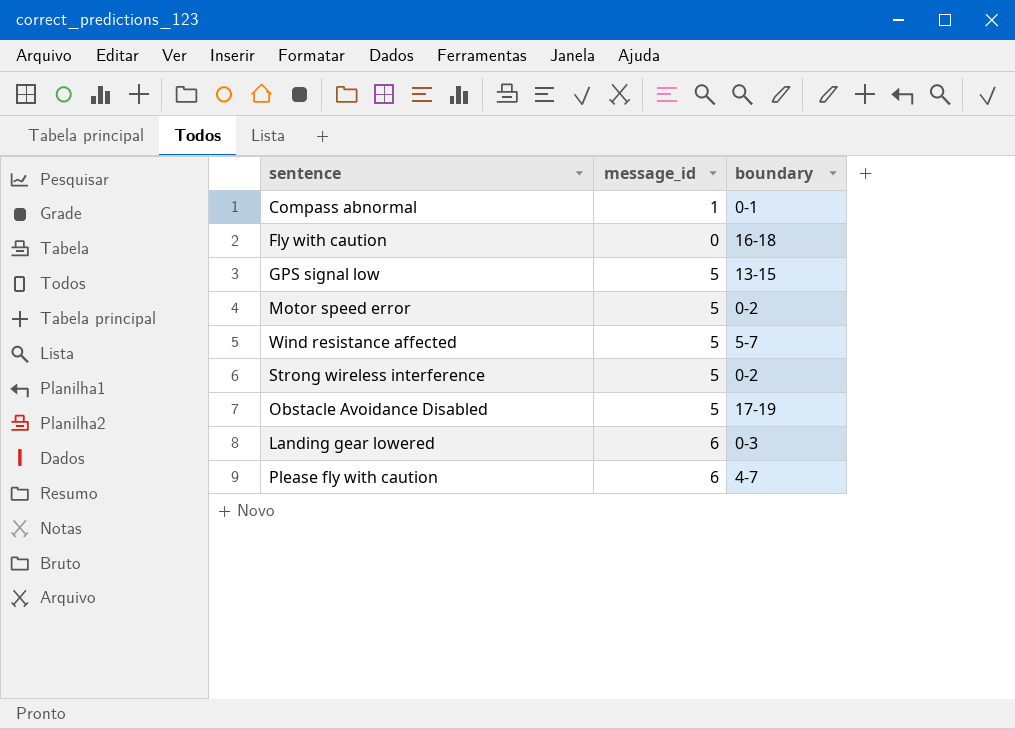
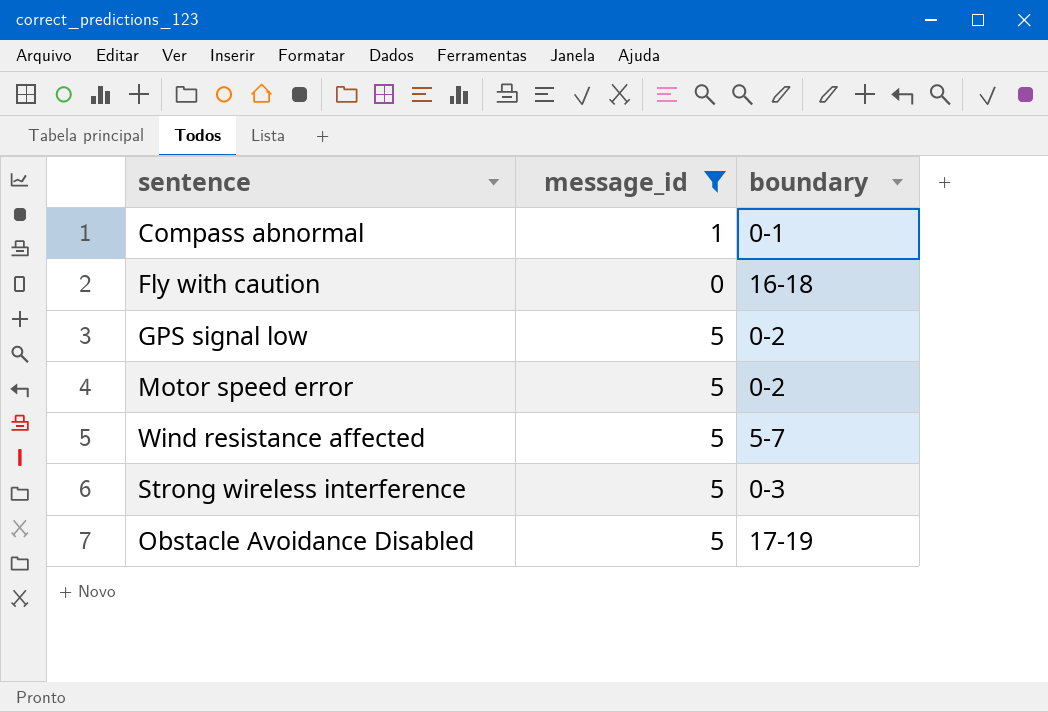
filter: none -> message_id != 6
GPS signal low | boundary: 13-15 -> 0-2
Strong wireless interference | boundary: 0-2 -> 0-3

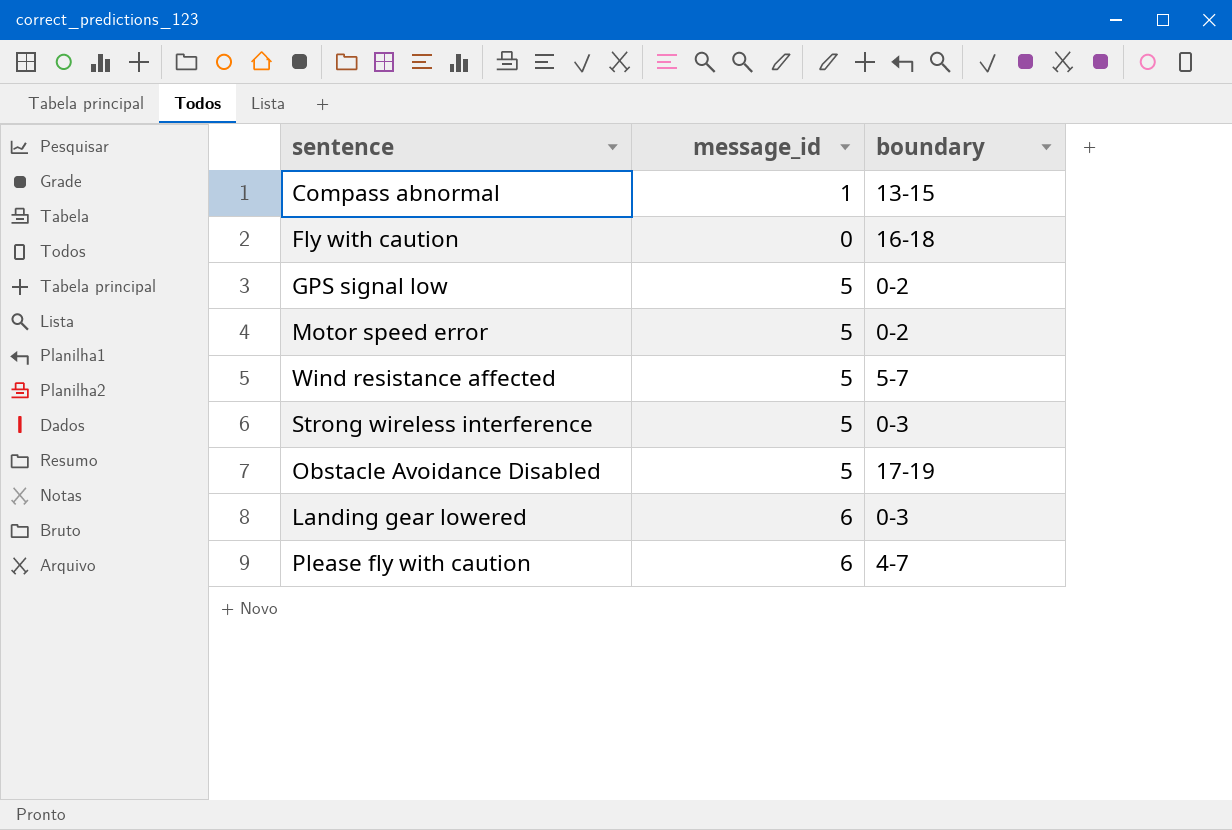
filter: message_id != 6 -> none
Compass abnormal | boundary: 0-1 -> 13-15

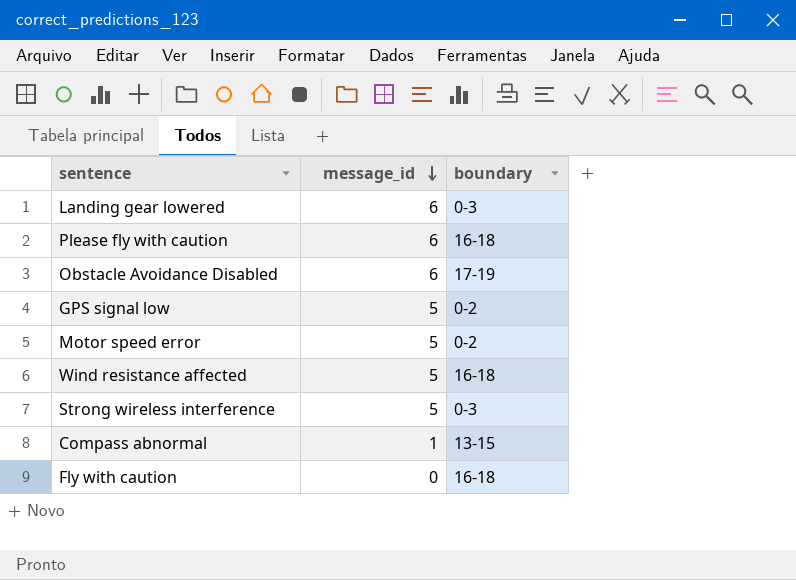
row order: none -> message_id descending
Please fly with caution | boundary: 4-7 -> 16-18
Obstacle Avoidance Disabled | message_id: 5 -> 6
Wind resistance affected | boundary: 5-7 -> 16-18

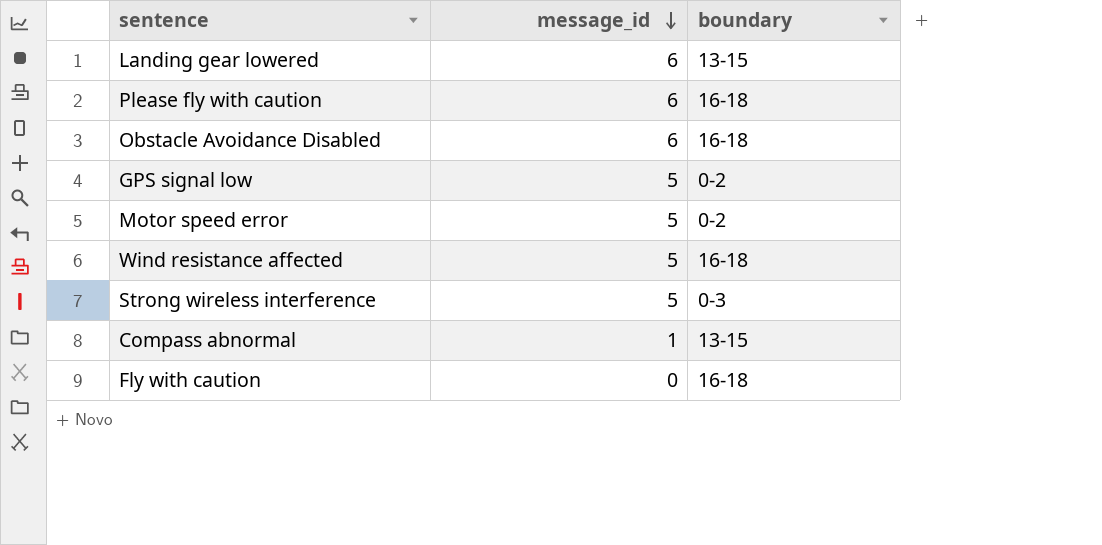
Landing gear lowered | boundary: 0-3 -> 13-15
Obstacle Avoidance Disabled | boundary: 17-19 -> 16-18

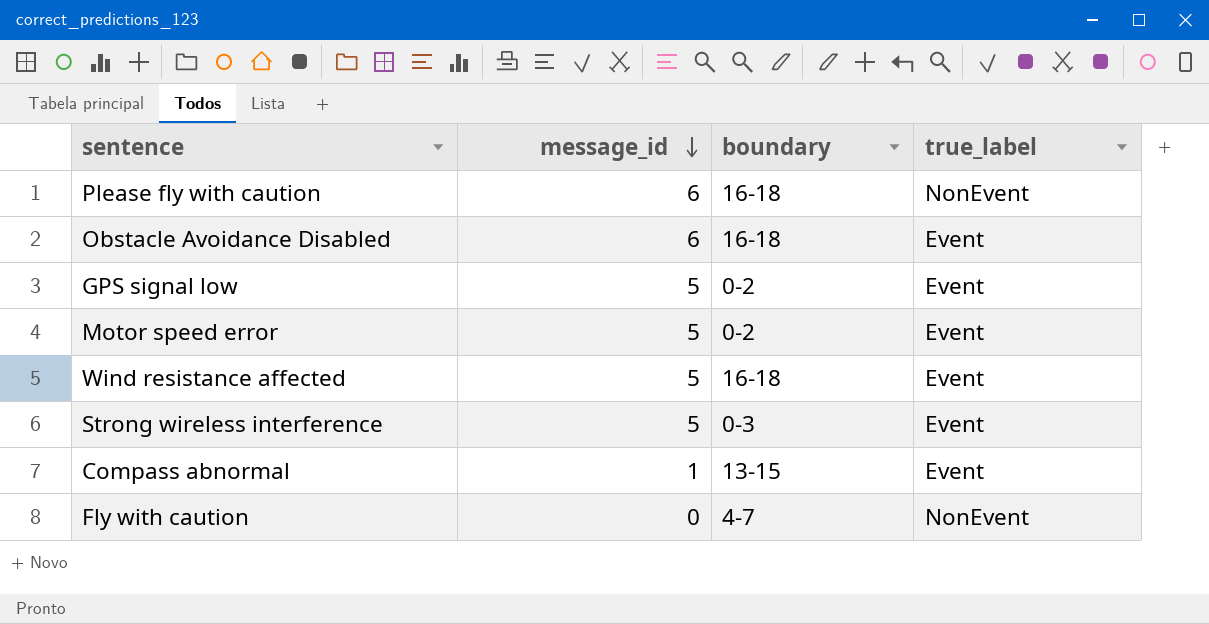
column true_label | position: none -> 4
row Landing gear lowered: 6 | 13-15 -> none
Fly with caution | boundary: 16-18 -> 4-7

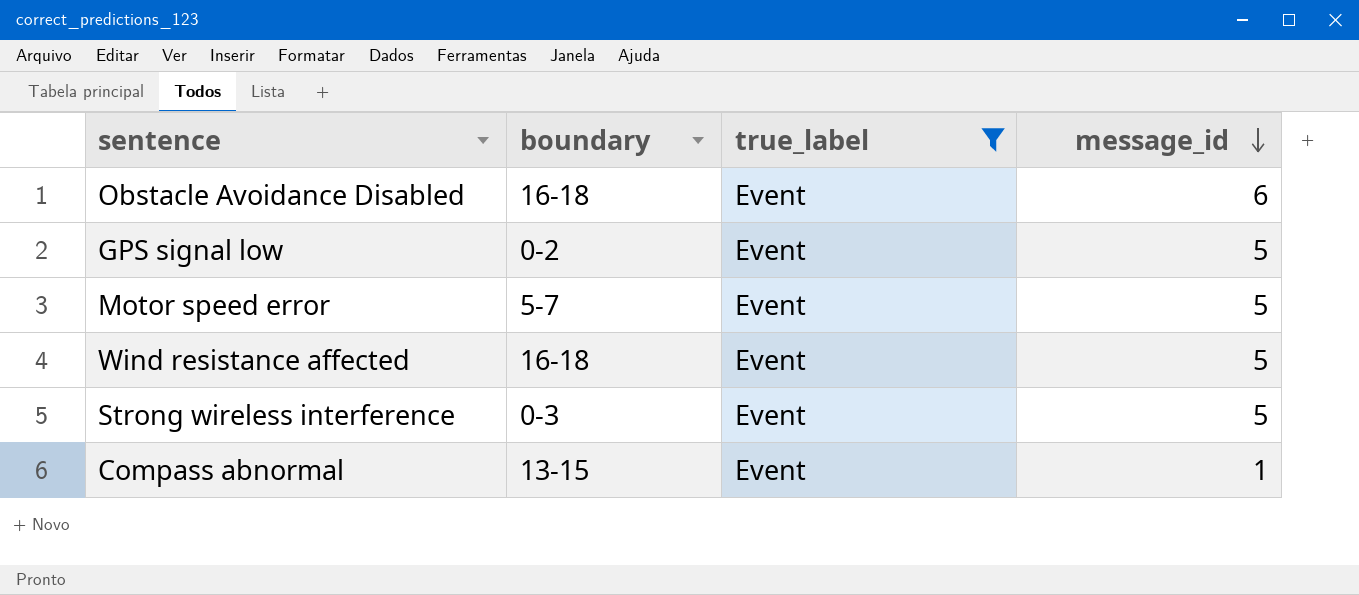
filter: none -> true_label = Event
column message_id | position: 2 -> 4
Motor speed error | boundary: 0-2 -> 5-7

